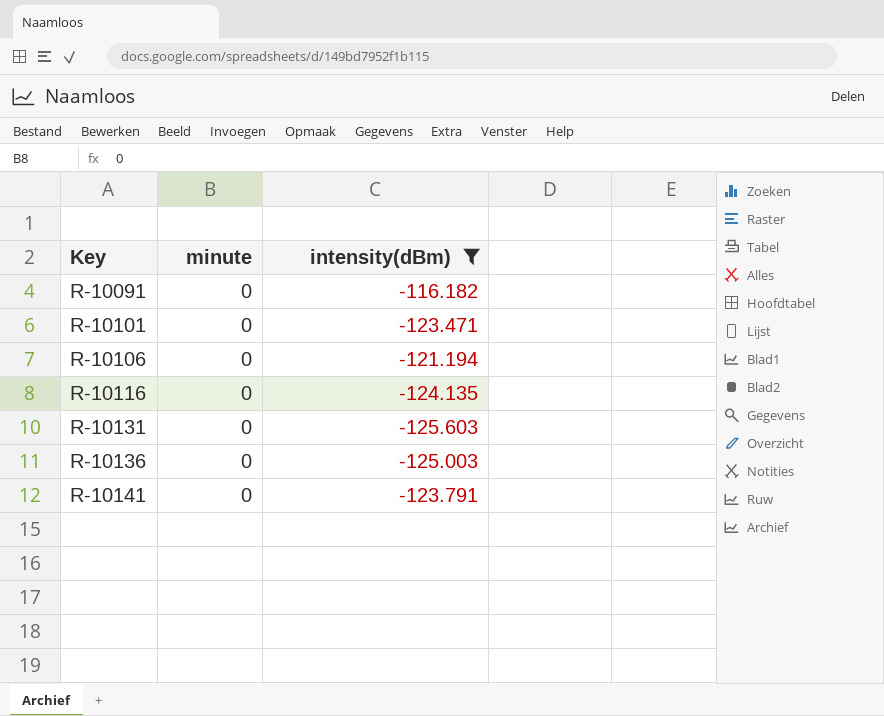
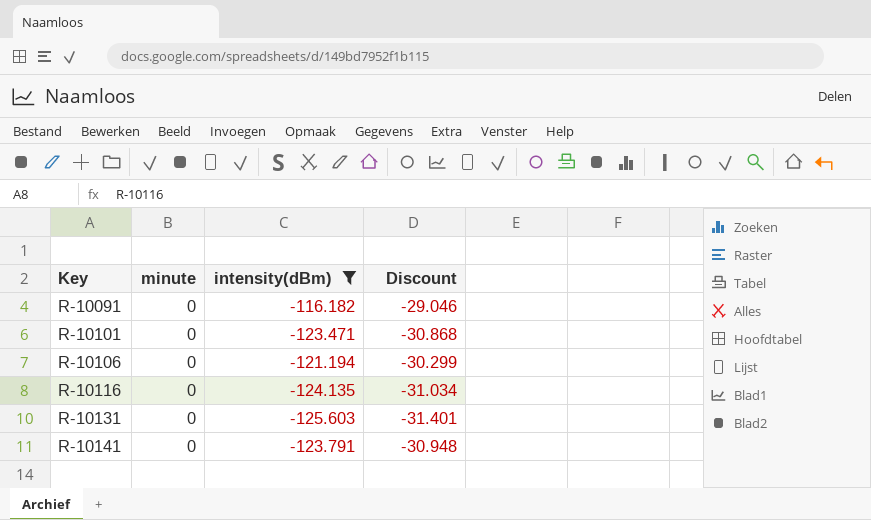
column Discount | formula: none -> [intensity(dBm)] * 0.25
row R-10136: 0 | -125.003 -> none

